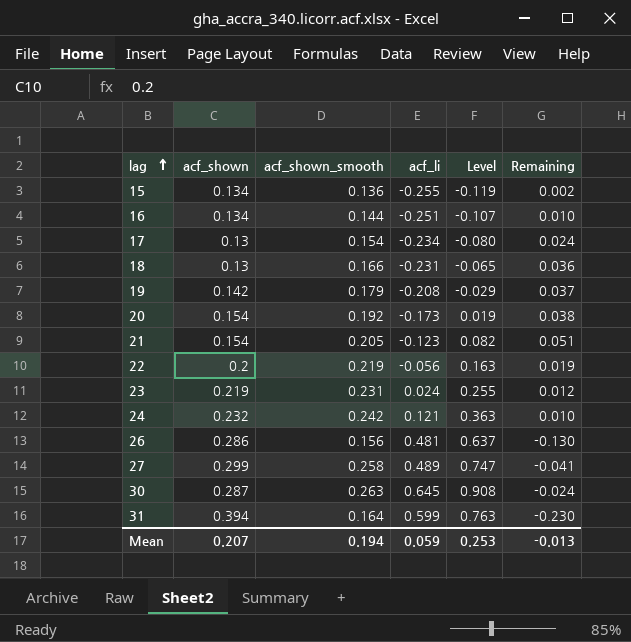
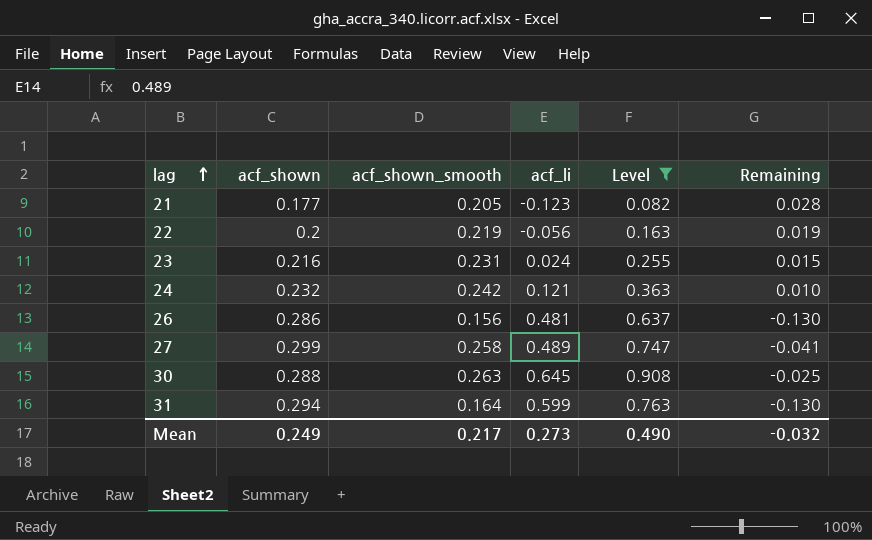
filter: none -> Level >= 0.082
21 | acf_shown: 0.154 -> 0.177
21 | Remaining: 0.051 -> 0.028
23 | acf_shown: 0.219 -> 0.216
23 | Remaining: 0.012 -> 0.015
30 | acf_shown: 0.287 -> 0.288
30 | Remaining: -0.024 -> -0.025
31 | acf_shown: 0.394 -> 0.294
31 | Remaining: -0.230 -> -0.130
Mean | acf_shown: 0.207 -> 0.249
Mean | acf_shown_smooth: 0.194 -> 0.217
Mean | acf_li: 0.059 -> 0.273
Mean | Level: 0.253 -> 0.490
Mean | Remaining: -0.013 -> -0.032

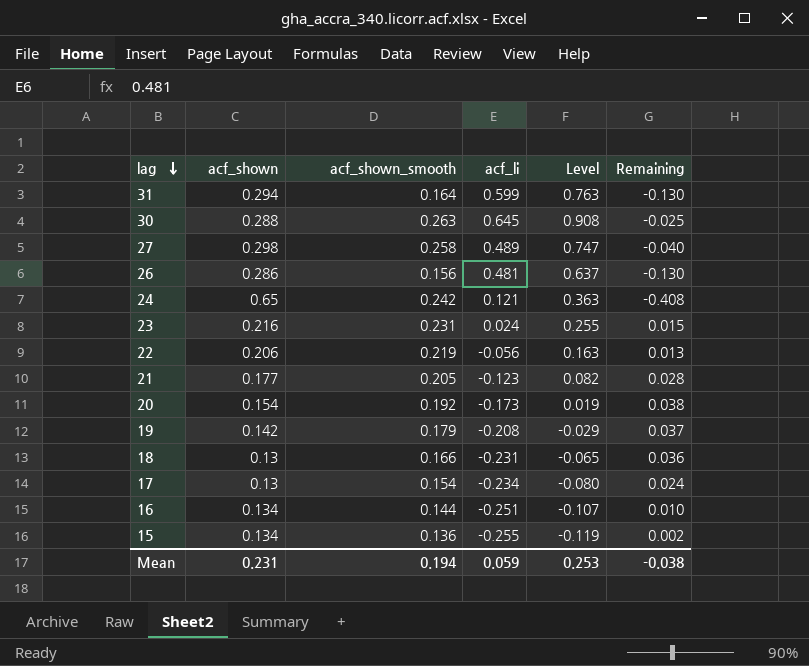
filter: Level >= 0.082 -> none
row order: lag ascending -> lag descending
27 | acf_shown: 0.299 -> 0.298
27 | Remaining: -0.041 -> -0.040
24 | acf_shown: 0.232 -> 0.65
24 | Remaining: 0.010 -> -0.408
22 | acf_shown: 0.2 -> 0.206
22 | Remaining: 0.019 -> 0.013
Mean | acf_shown: 0.249 -> 0.231
Mean | acf_shown_smooth: 0.217 -> 0.194
Mean | acf_li: 0.273 -> 0.059
Mean | Level: 0.490 -> 0.253
Mean | Remaining: -0.032 -> -0.038

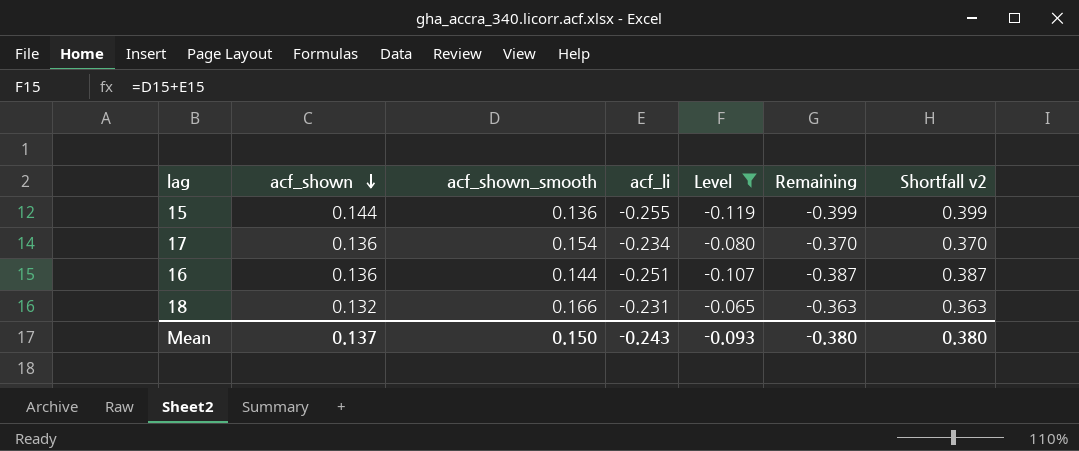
filter: none -> Level <= -0.065
row order: lag descending -> acf_shown descending
column Remaining | formula: [acf_shown_smooth] - [acf_shown] -> [acf_li] - [acf_shown]
column Shortfall v2 | formula: none -> [acf_shown] - [acf_li]
15 | acf_shown: 0.134 -> 0.144
17 | acf_shown: 0.13 -> 0.136
16 | acf_shown: 0.134 -> 0.136
18 | acf_shown: 0.13 -> 0.132
Mean | acf_shown: 0.231 -> 0.137
Mean | acf_shown_smooth: 0.194 -> 0.150
Mean | acf_li: 0.059 -> -0.243
Mean | Level: 0.253 -> -0.093
Mean | Remaining: -0.038 -> -0.380

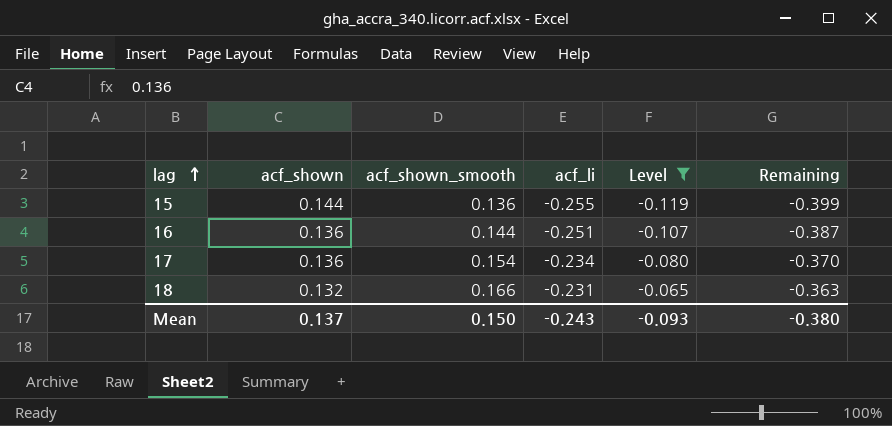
row order: acf_shown descending -> lag ascending
column Shortfall v2 | formula: [acf_shown] - [acf_li] -> none

